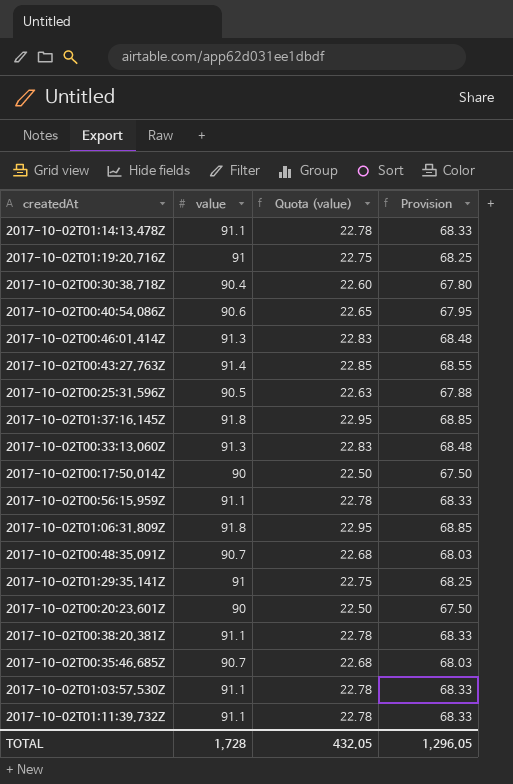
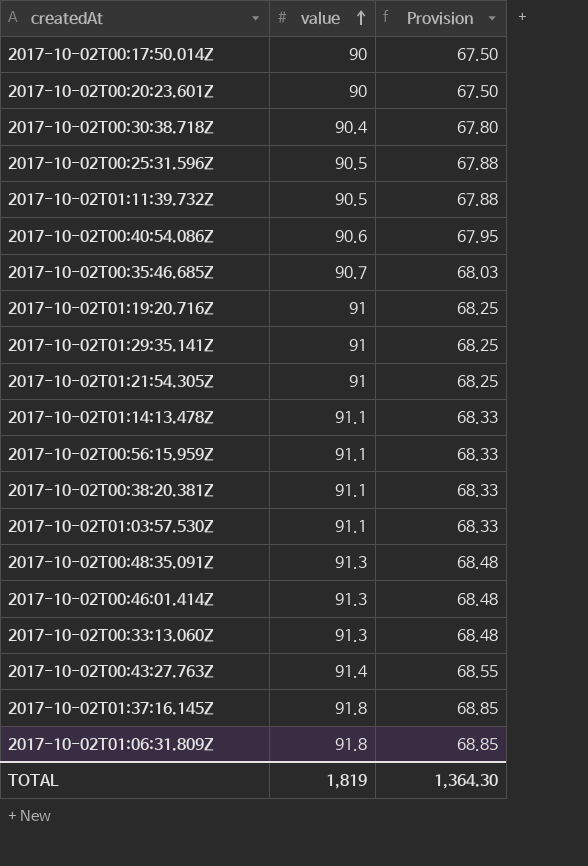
row order: none -> value ascending
column Quota (value) | formula: [value] * 0.25 -> none
2017-10-02T01:11:39.732Z | value: 91.1 -> 90.5
2017-10-02T01:11:39.732Z | Provision: 68.33 -> 67.88
row 2017-10-02T01:21:54.305Z: none -> 91 | 68.25
2017-10-02T00:48:35.091Z | value: 90.7 -> 91.3
2017-10-02T00:48:35.091Z | Provision: 68.03 -> 68.48
TOTAL | value: 1,728 -> 1,819
TOTAL | Provision: 1,296.05 -> 1,364.30

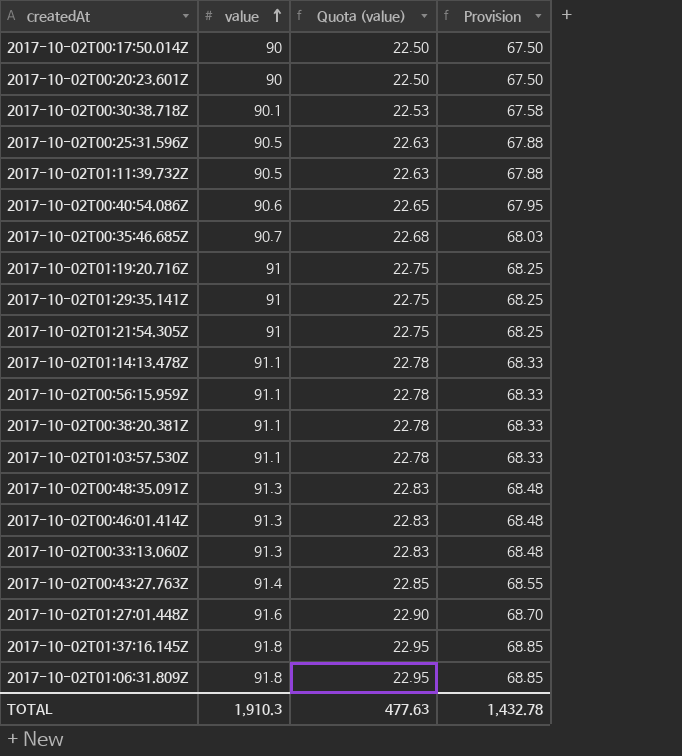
column Quota (value) | formula: none -> [value] * 0.25
2017-10-02T00:30:38.718Z | value: 90.4 -> 90.1
2017-10-02T00:30:38.718Z | Provision: 67.80 -> 67.58
row 2017-10-02T01:27:01.448Z: none -> 91.6 | 22.90 | 68.70
TOTAL | value: 1,819 -> 1,910.3
TOTAL | Provision: 1,364.30 -> 1,432.78

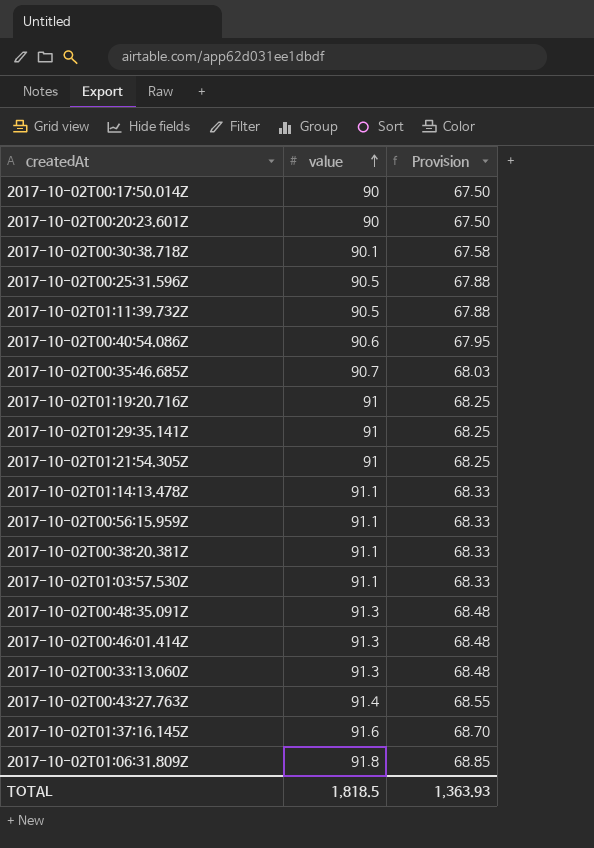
column Quota (value) | formula: [value] * 0.25 -> none
row 2017-10-02T01:27:01.448Z: 91.6 | 22.90 | 68.70 -> none
2017-10-02T01:37:16.145Z | value: 91.8 -> 91.6
2017-10-02T01:37:16.145Z | Provision: 68.85 -> 68.70
TOTAL | value: 1,910.3 -> 1,818.5
TOTAL | Provision: 1,432.78 -> 1,363.93

